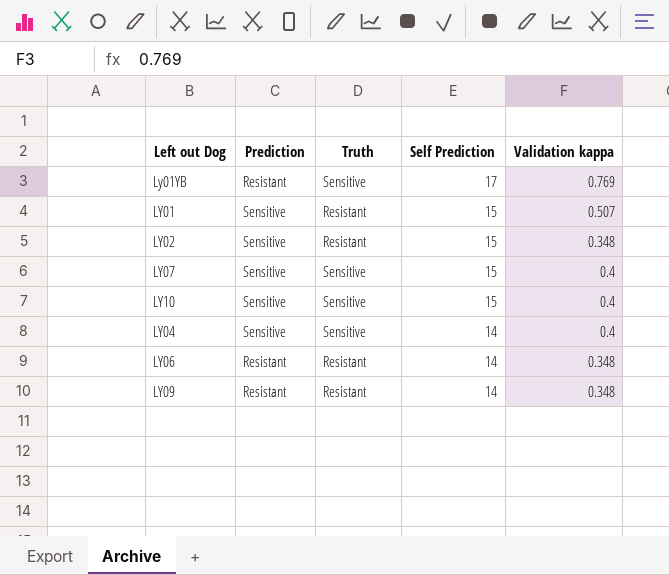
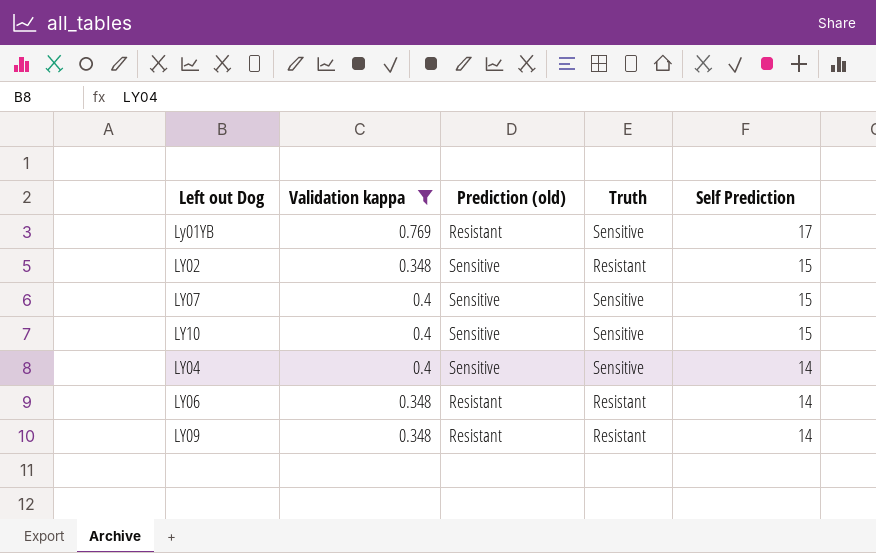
filter: none -> Validation kappa != 0.507
column Validation kappa | position: 5 -> 2
column name: Prediction -> Prediction (old)

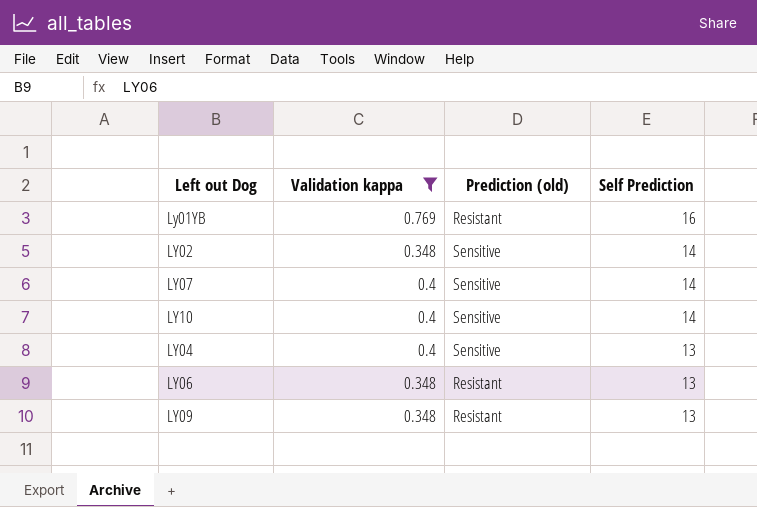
column Truth | position: 4 -> none
Ly01YB | Self Prediction: 17 -> 16
LY02 | Self Prediction: 15 -> 14
LY07 | Self Prediction: 15 -> 14
LY10 | Self Prediction: 15 -> 14
LY04 | Self Prediction: 14 -> 13
LY06 | Self Prediction: 14 -> 13
LY09 | Self Prediction: 14 -> 13

